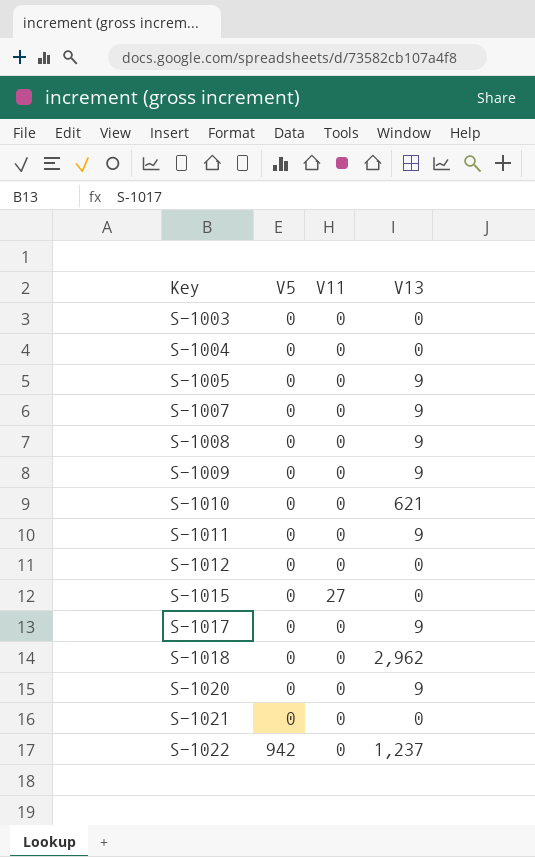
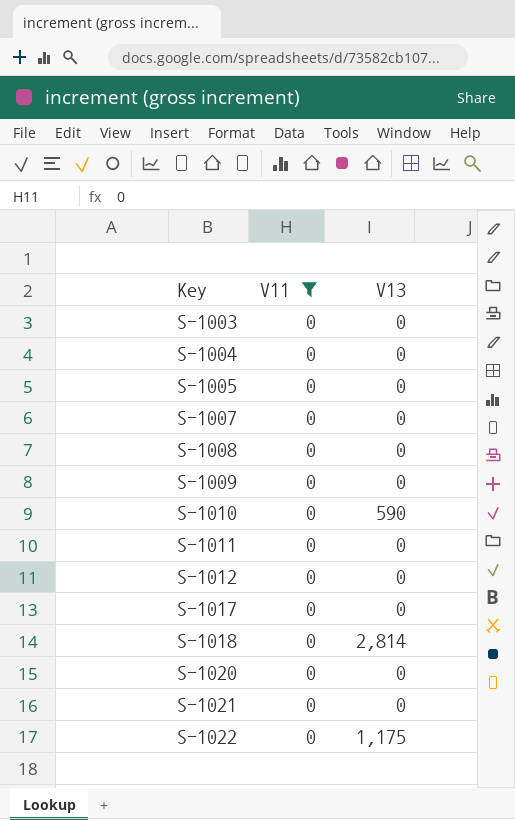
filter: none -> V11 = 0
column V5 | position: 2 -> none
S-1005 | V13: 9 -> 0
S-1007 | V13: 9 -> 0
S-1008 | V13: 9 -> 0
S-1009 | V13: 9 -> 0
S-1010 | V13: 621 -> 590
S-1011 | V13: 9 -> 0
S-1017 | V13: 9 -> 0
S-1018 | V13: 2,962 -> 2,814
S-1020 | V13: 9 -> 0
S-1022 | V13: 1,237 -> 1,175

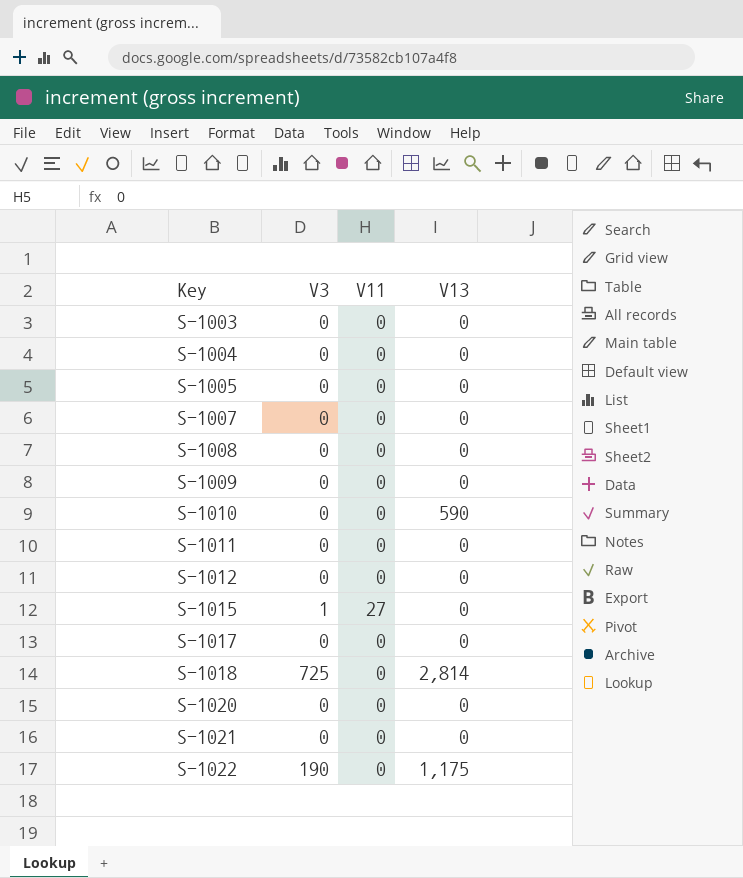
filter: V11 = 0 -> none
column V3 | position: none -> 2

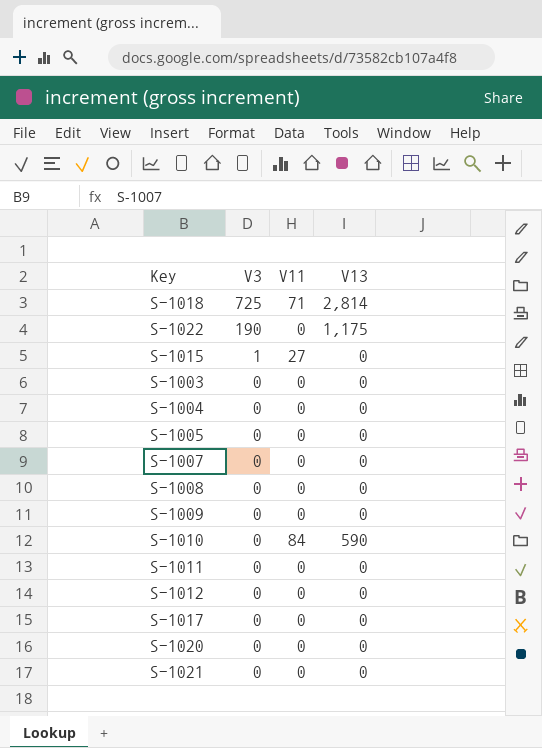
row order: Key ascending -> V3 descending
S-1018 | V11: 0 -> 71
S-1010 | V11: 0 -> 84

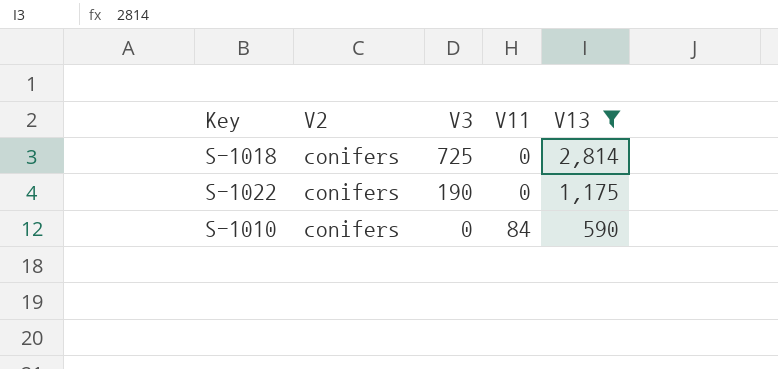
filter: none -> V13 != 0
column V2 | position: none -> 2
S-1018 | V11: 71 -> 0

